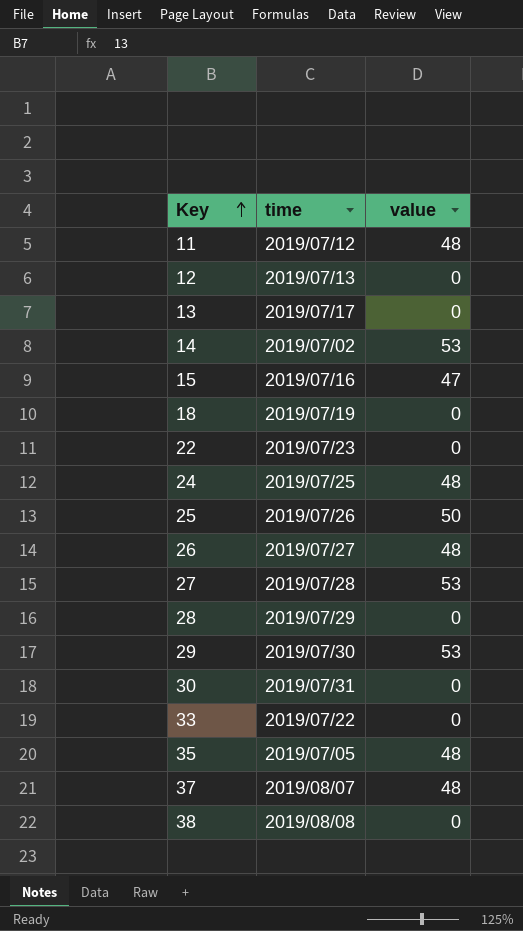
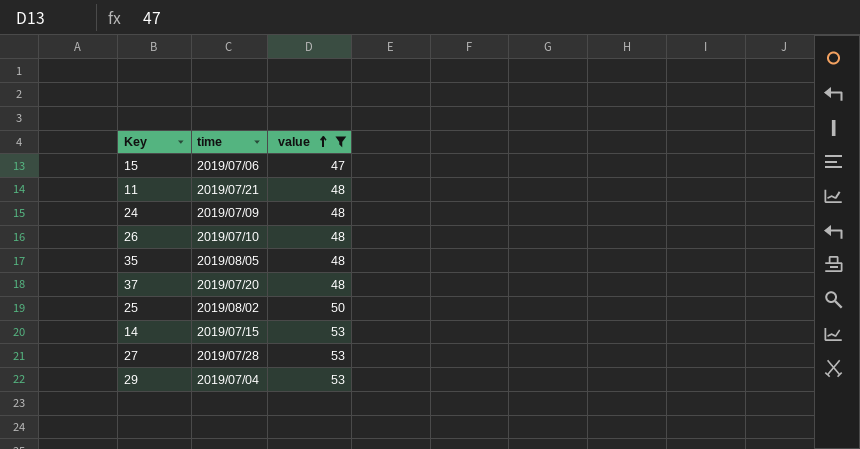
filter: none -> value != 0
row order: Key ascending -> value ascending
15 | time: 2019/07/16 -> 2019/07/06
11 | time: 2019/07/12 -> 2019/07/21
24 | time: 2019/07/25 -> 2019/07/09
26 | time: 2019/07/27 -> 2019/07/10
35 | time: 2019/07/05 -> 2019/08/05
37 | time: 2019/08/07 -> 2019/07/20
25 | time: 2019/07/26 -> 2019/08/02
14 | time: 2019/07/02 -> 2019/07/15
29 | time: 2019/07/30 -> 2019/07/04

